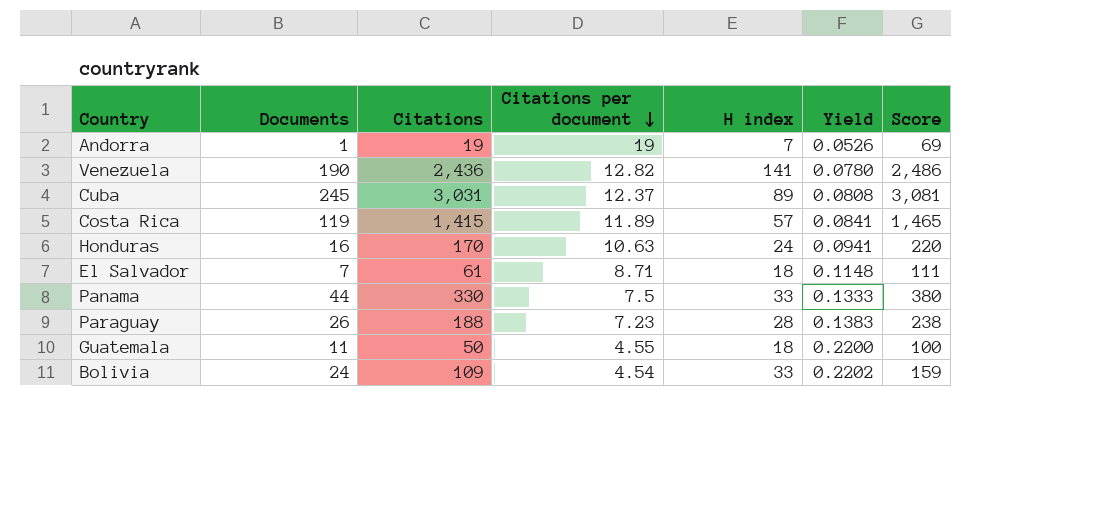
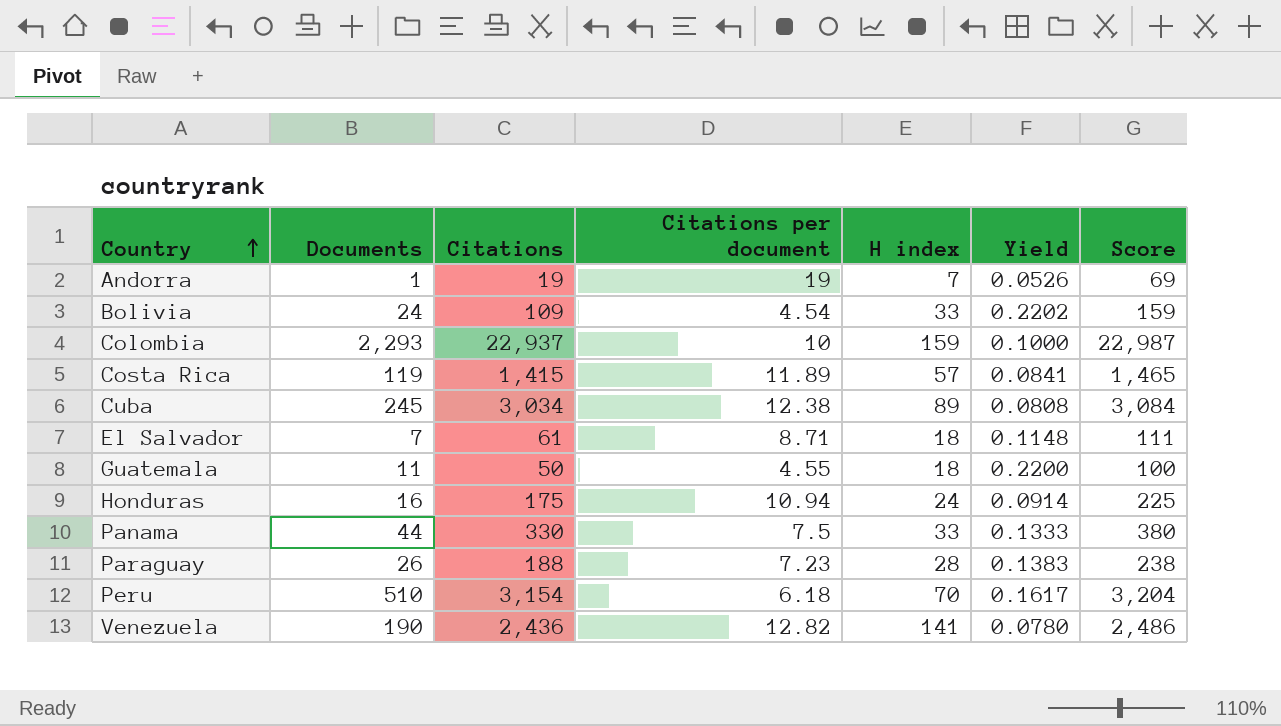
row order: Citations per document descending -> Country ascending
row Colombia: none -> 2,293 | 22,937 | 10 | 159 | 0.1000 | 22,987
Cuba | Citations: 3,031 -> 3,034
Cuba | Citations per document: 12.37 -> 12.38
Cuba | Score: 3,081 -> 3,084
Honduras | Citations: 170 -> 175
Honduras | Citations per document: 10.63 -> 10.94
Honduras | Yield: 0.0941 -> 0.0914
Honduras | Score: 220 -> 225
row Peru: none -> 510 | 3,154 | 6.18 | 70 | 0.1617 | 3,204

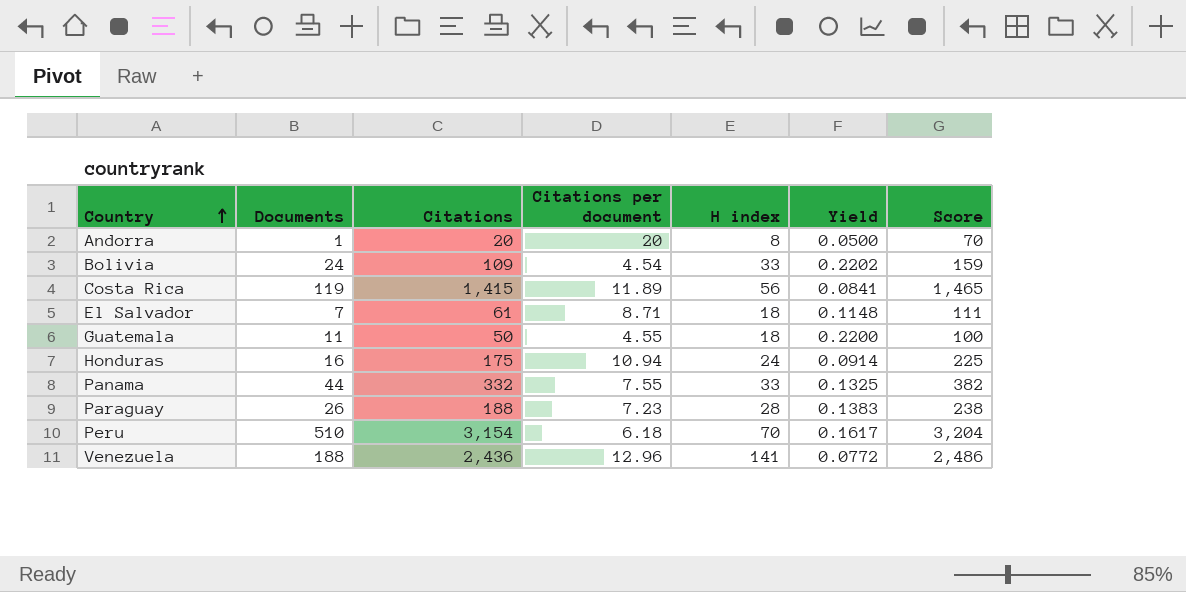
row Colombia: 2,293 | 22,937 | 10 | 159 | 0.1000 | 22,987 -> none
row Cuba: 245 | 3,034 | 12.38 | 89 | 0.0808 | 3,084 -> none
Andorra | Citations: 19 -> 20
Andorra | Citations per document: 19 -> 20
Andorra | H index: 7 -> 8
Andorra | Yield: 0.0526 -> 0.0500
Andorra | Score: 69 -> 70
Costa Rica | H index: 57 -> 56
Panama | Citations: 330 -> 332
Panama | Citations per document: 7.5 -> 7.55
Panama | Yield: 0.1333 -> 0.1325
Panama | Score: 380 -> 382
Venezuela | Documents: 190 -> 188
Venezuela | Citations per document: 12.82 -> 12.96
Venezuela | Yield: 0.0780 -> 0.0772

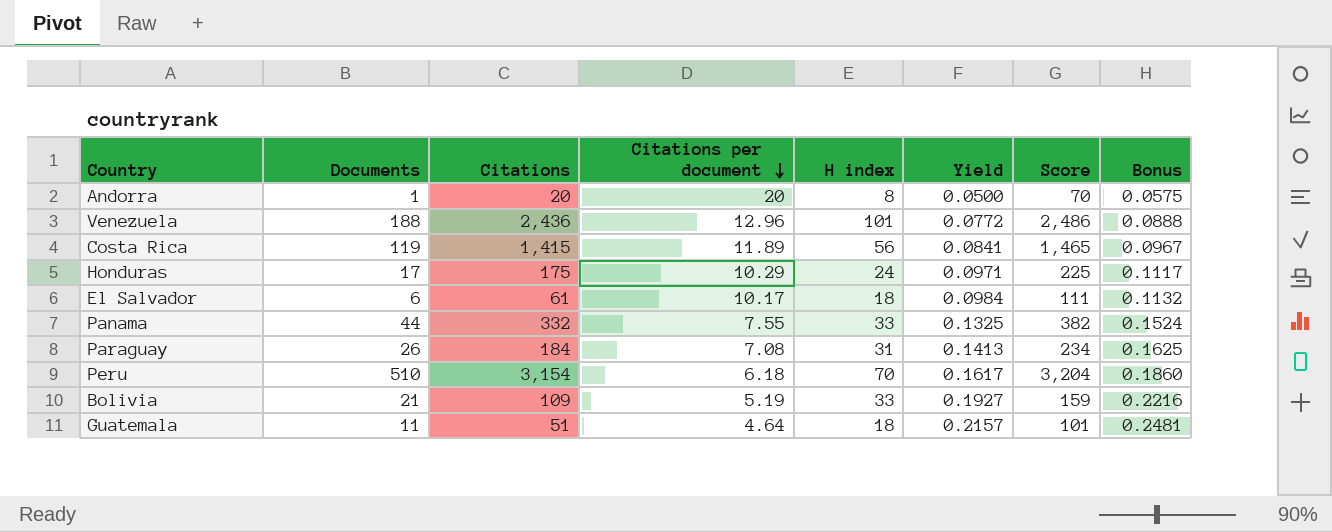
row order: Country ascending -> Citations per document descending
column Bonus | formula: none -> [Yield] * 1.15
Venezuela | H index: 141 -> 101
Honduras | Documents: 16 -> 17
Honduras | Citations per document: 10.94 -> 10.29
Honduras | Yield: 0.0914 -> 0.0971
El Salvador | Documents: 7 -> 6
El Salvador | Citations per document: 8.71 -> 10.17
El Salvador | Yield: 0.1148 -> 0.0984
Paraguay | Citations: 188 -> 184
Paraguay | Citations per document: 7.23 -> 7.08
Paraguay | H index: 28 -> 31
Paraguay | Yield: 0.1383 -> 0.1413
Paraguay | Score: 238 -> 234
Bolivia | Documents: 24 -> 21
Bolivia | Citations per document: 4.54 -> 5.19
Bolivia | Yield: 0.2202 -> 0.1927
Guatemala | Citations: 50 -> 51
Guatemala | Citations per document: 4.55 -> 4.64
Guatemala | Yield: 0.2200 -> 0.2157
Guatemala | Score: 100 -> 101

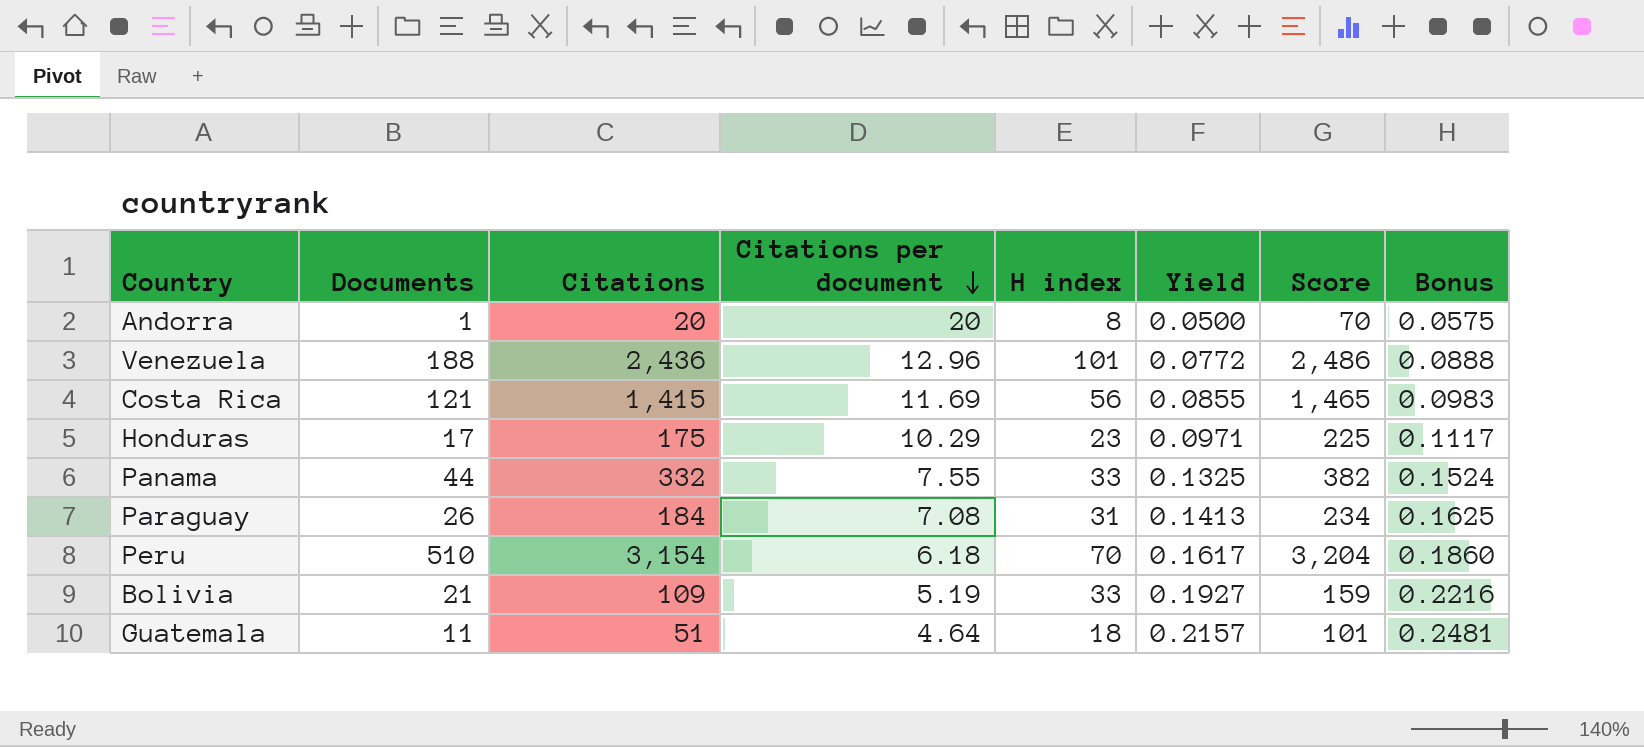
row El Salvador: 6 | 61 | 10.17 | 18 | 0.0984 | 111 | 0.1132 -> none
Costa Rica | Documents: 119 -> 121
Costa Rica | Citations per document: 11.89 -> 11.69
Costa Rica | Yield: 0.0841 -> 0.0855
Costa Rica | Bonus: 0.0967 -> 0.0983
Honduras | H index: 24 -> 23

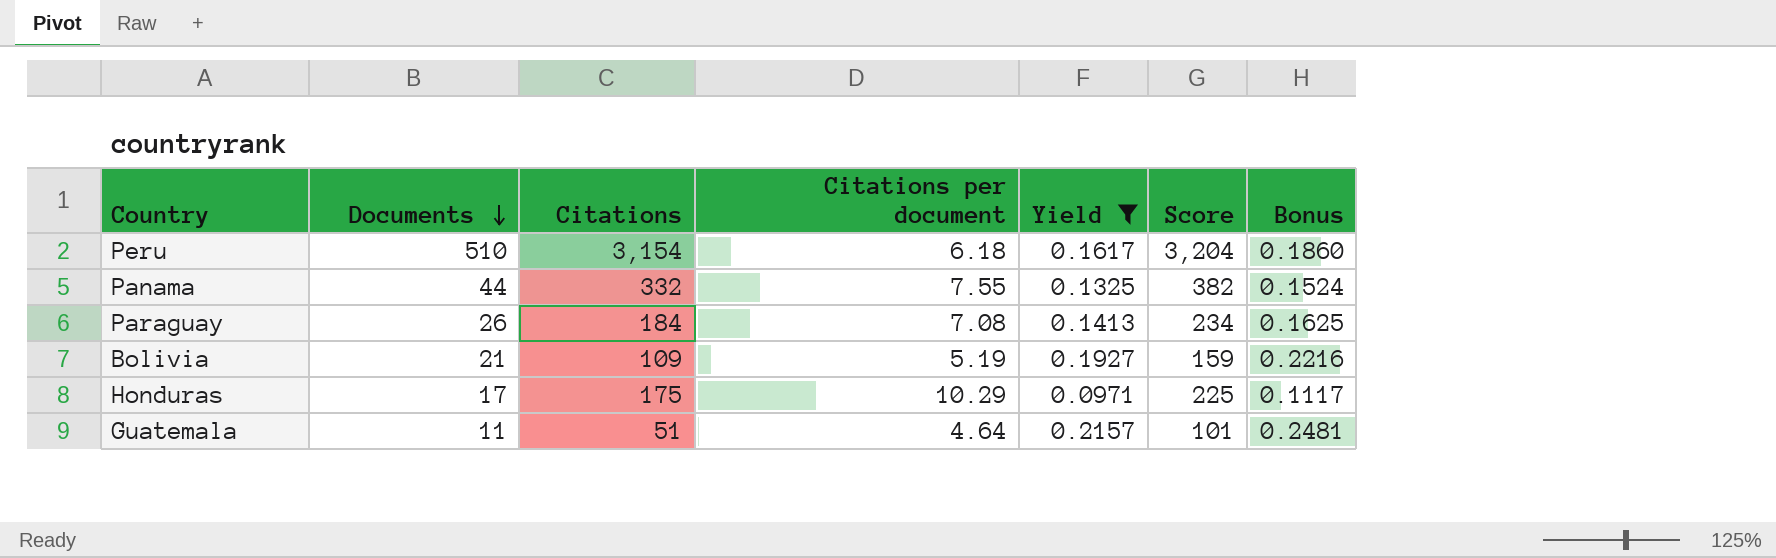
filter: none -> Yield >= 0.0971
row order: Citations per document descending -> Documents descending
column H index | position: 5 -> none

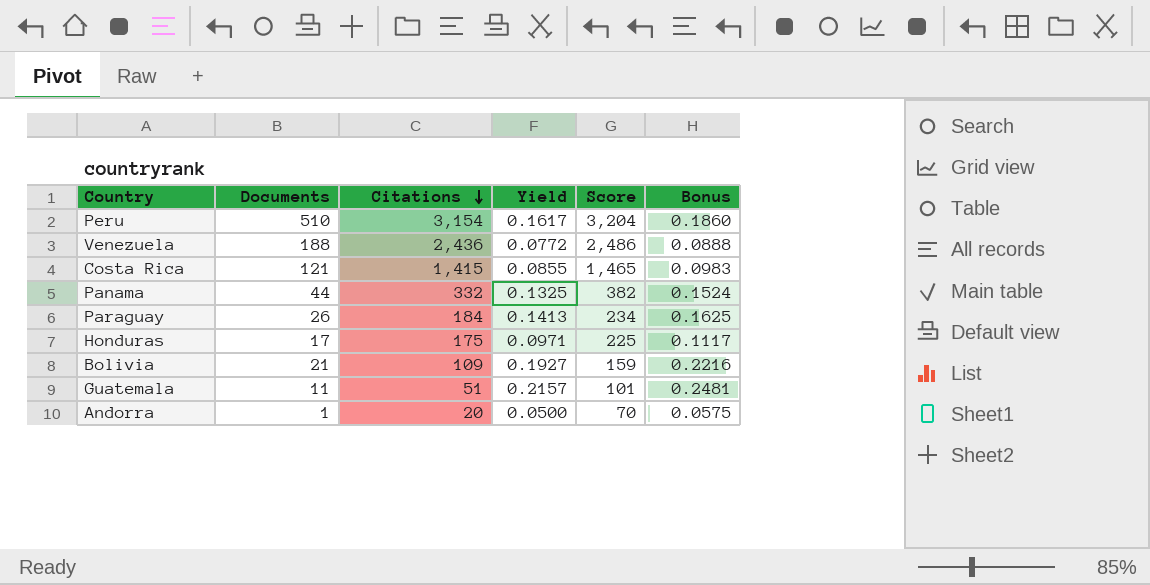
filter: Yield >= 0.0971 -> none
row order: Documents descending -> Citations descending
column Citations per document | formula: [Citations] / [Documents] -> none

